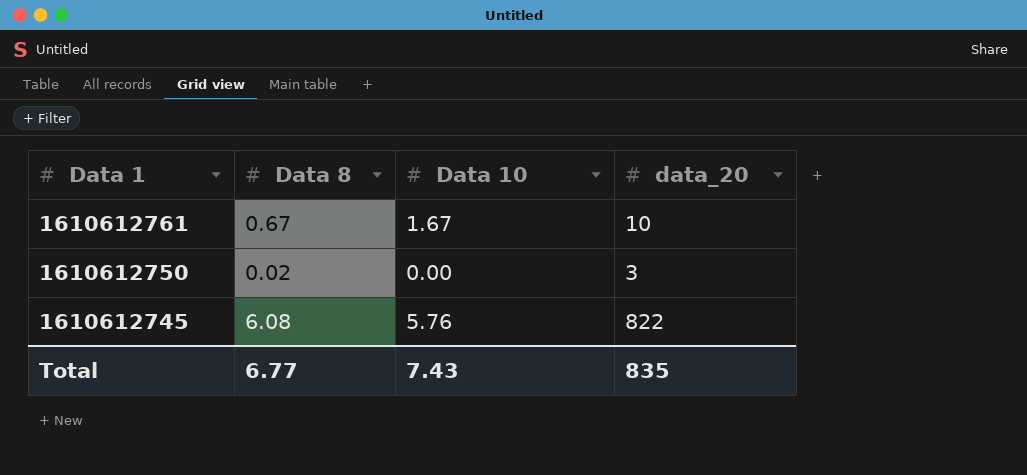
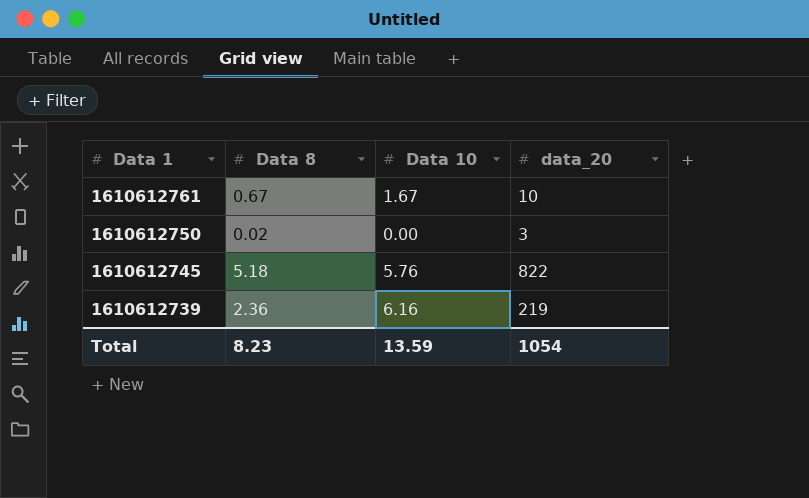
1610612745 | Data 8: 6.08 -> 5.18
row 1610612739: none -> 2.36 | 6.16 | 219
Total | Data 8: 6.77 -> 8.23
Total | Data 10: 7.43 -> 13.59
Total | data_20: 835 -> 1054

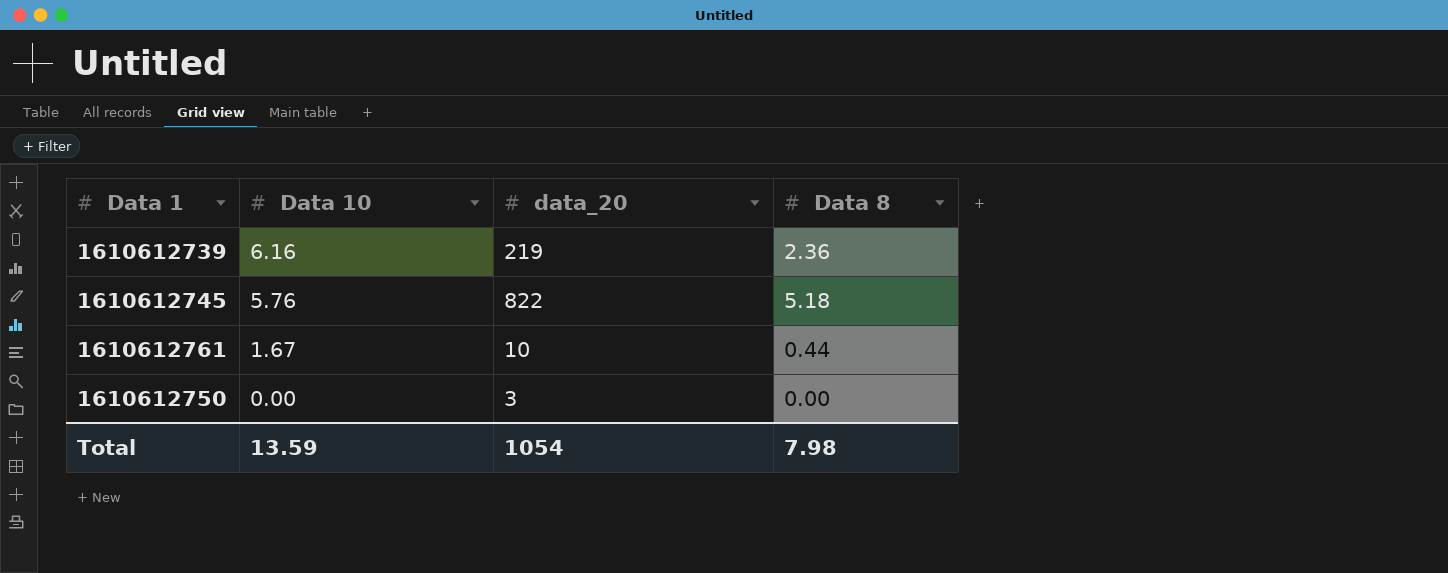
row order: Data 1 descending -> Data 10 descending
column Data 8 | position: 2 -> 4
1610612761 | Data 8: 0.67 -> 0.44
1610612750 | Data 8: 0.02 -> 0.00
Total | Data 8: 8.23 -> 7.98

